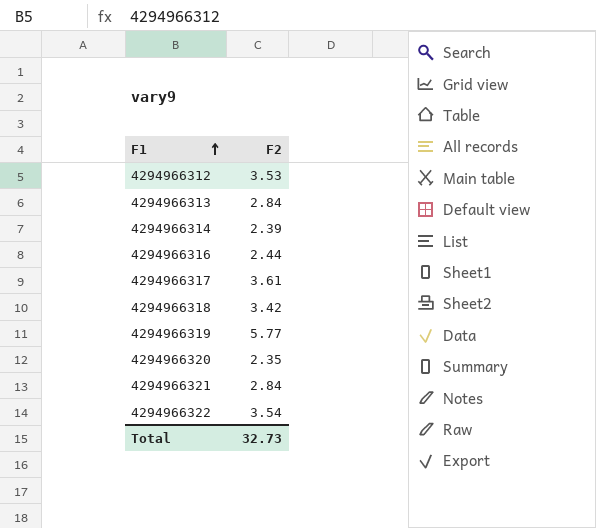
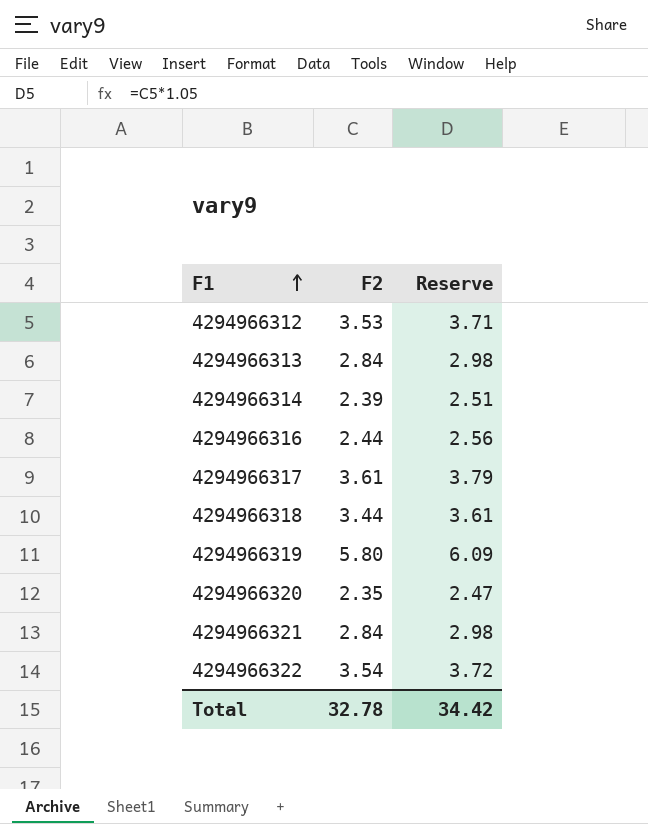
column Reserve | formula: none -> [F2] * 1.05
4294966318 | F2: 3.42 -> 3.44
4294966319 | F2: 5.77 -> 5.80
Total | F2: 32.73 -> 32.78

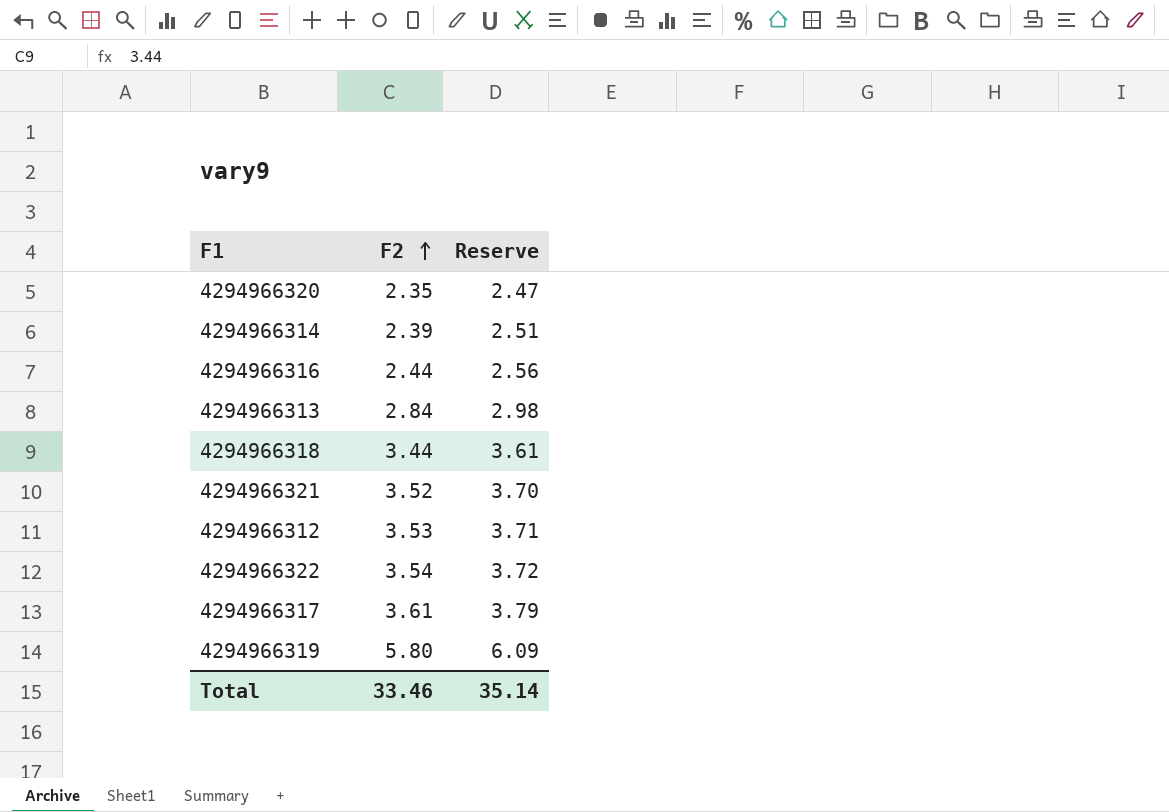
row order: F1 ascending -> F2 ascending
4294966321 | F2: 2.84 -> 3.52
4294966321 | Reserve: 2.98 -> 3.70
Total | F2: 32.78 -> 33.46
Total | Reserve: 34.42 -> 35.14

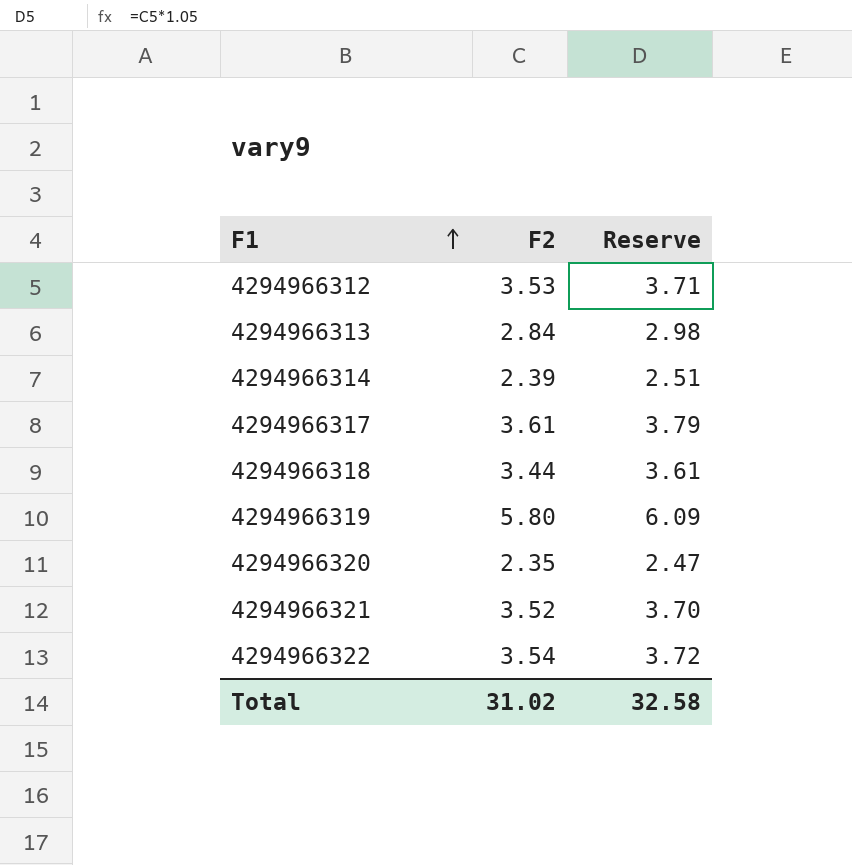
row order: F2 ascending -> F1 ascending
row 4294966316: 2.44 | 2.56 -> none
Total | F2: 33.46 -> 31.02
Total | Reserve: 35.14 -> 32.58

